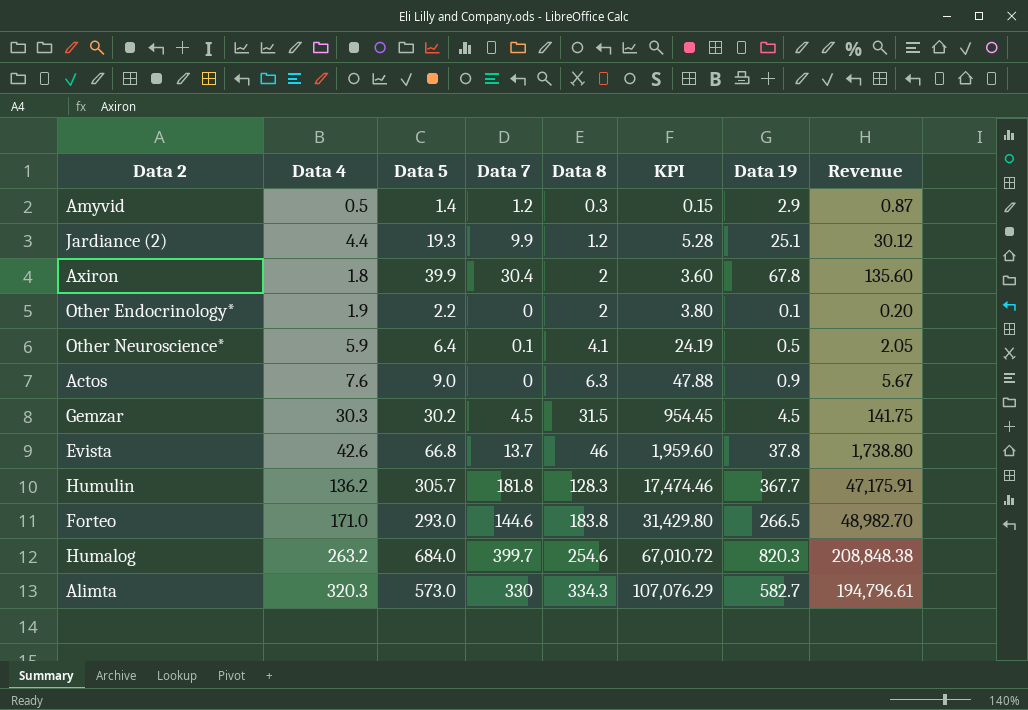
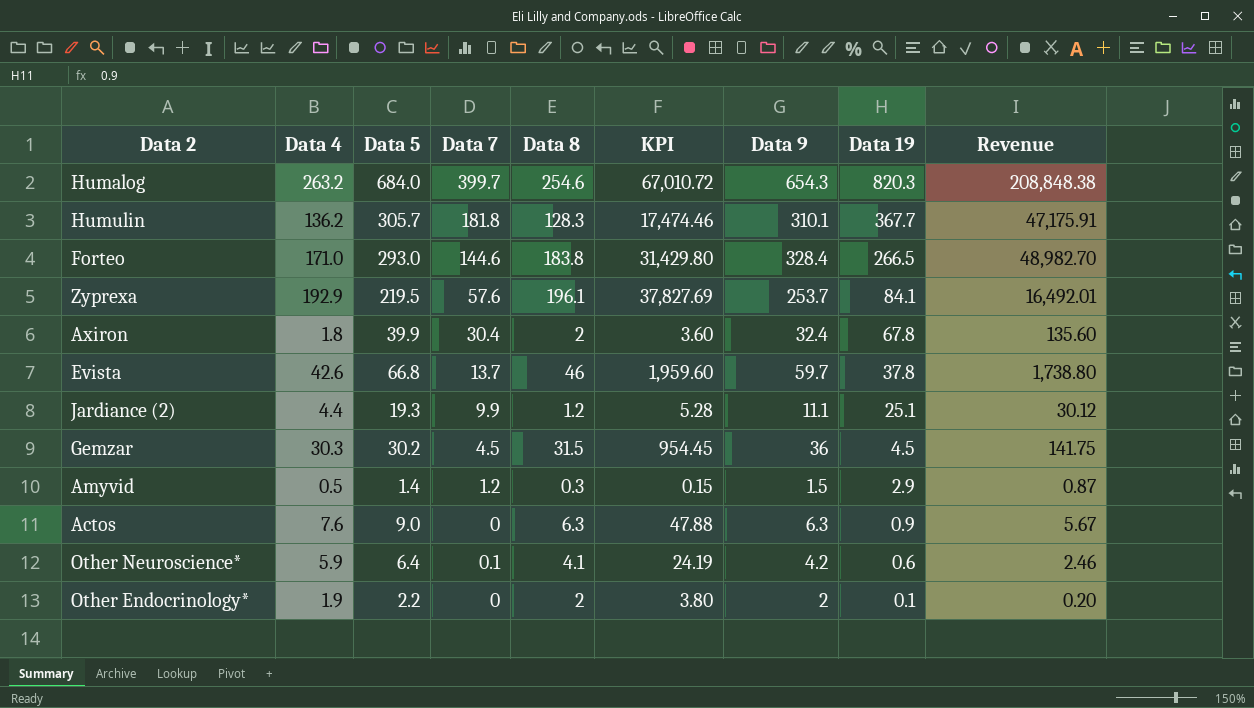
row order: Data 8 ascending -> Data 19 descending
column Data 9 | formula: none -> [Data 7] + [Data 8]
row Alimta: 320.3 | 573.0 | 330 | 334.3 | 107,076.29 | 582.7 | 194,796.61 -> none
row Zyprexa: none -> 192.9 | 219.5 | 57.6 | 196.1 | 37,827.69 | 253.7 | 84.1 | 16,492.01
Other Neuroscience* | Data 19: 0.5 -> 0.6
Other Neuroscience* | Revenue: 2.05 -> 2.46

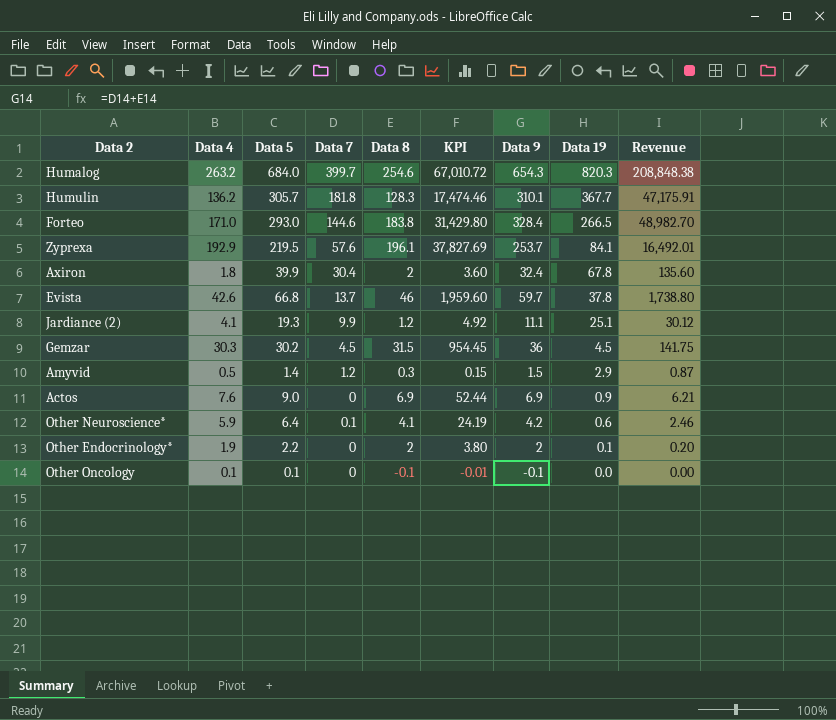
Jardiance (2) | Data 4: 4.4 -> 4.1
Jardiance (2) | KPI: 5.28 -> 4.92
Actos | Data 8: 6.3 -> 6.9
Actos | KPI: 47.88 -> 52.44
Actos | Data 9: 6.3 -> 6.9
Actos | Revenue: 5.67 -> 6.21
row Other Oncology: none -> 0.1 | 0.1 | 0 | -0.1 | -0.01 | -0.1 | 0.0 | 0.00

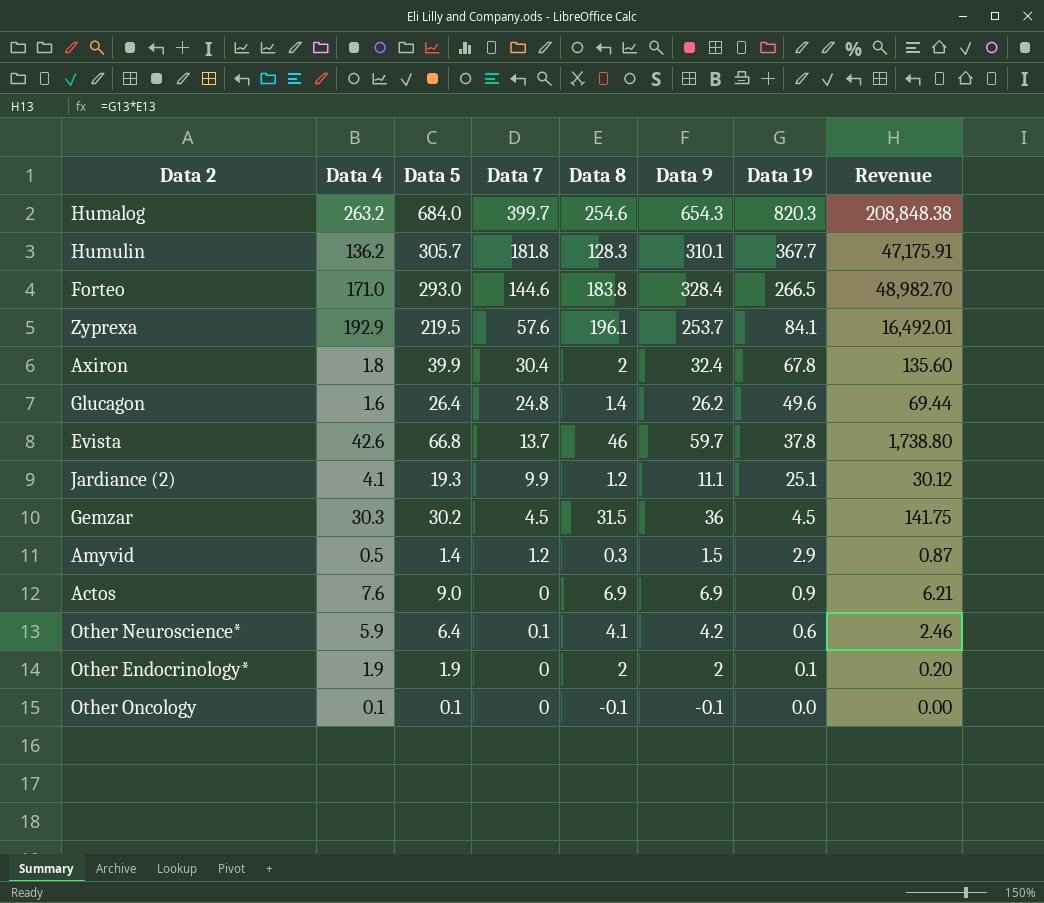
column KPI | formula: [Data 4] * [Data 8] -> none
row Glucagon: none -> 1.6 | 26.4 | 24.8 | 1.4 | 26.2 | 49.6 | 69.44
Other Endocrinology* | Data 5: 2.2 -> 1.9

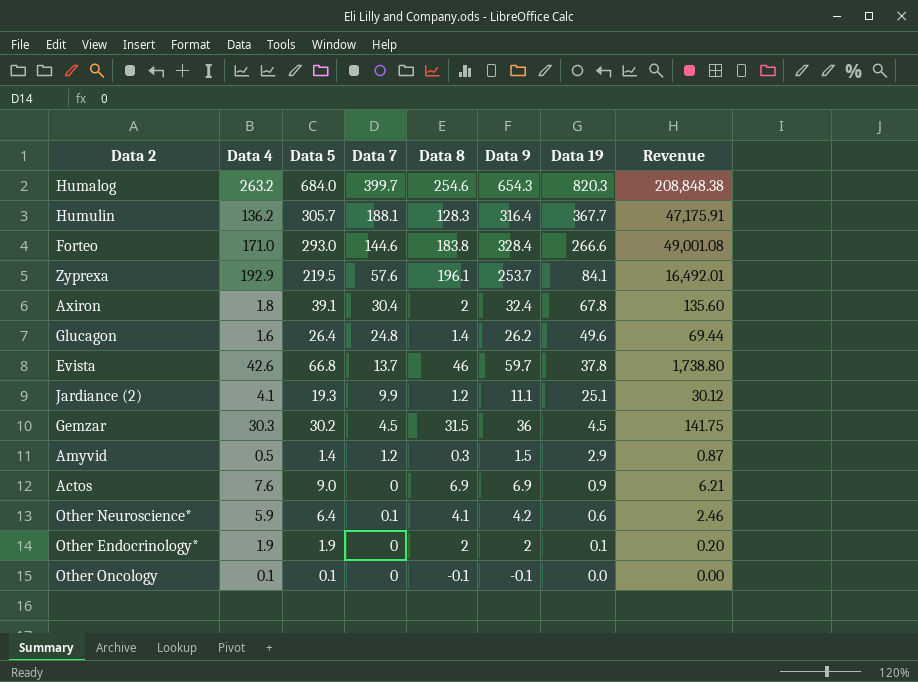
Humulin | Data 7: 181.8 -> 188.1
Humulin | Data 9: 310.1 -> 316.4
Forteo | Data 19: 266.5 -> 266.6
Forteo | Revenue: 48,982.70 -> 49,001.08
Axiron | Data 5: 39.9 -> 39.1

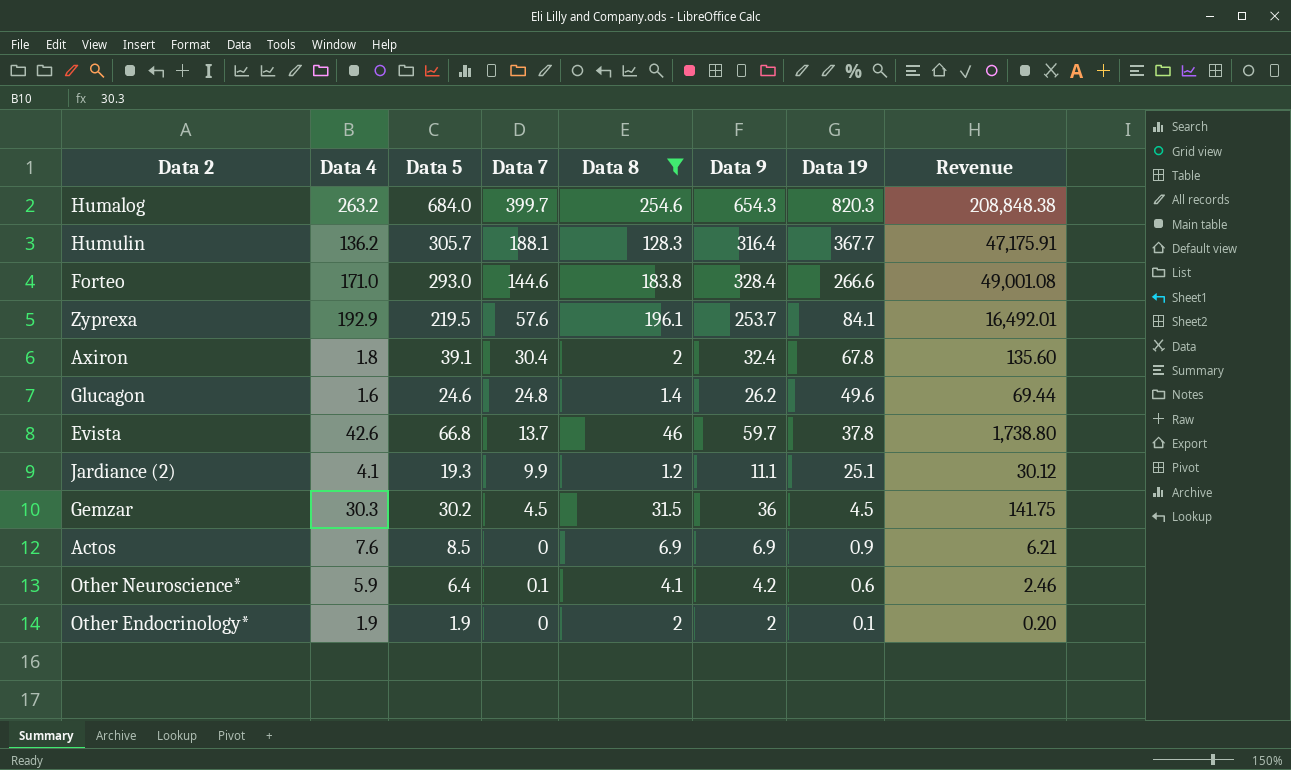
filter: none -> Data 8 >= 1.2
Glucagon | Data 5: 26.4 -> 24.6
Actos | Data 5: 9.0 -> 8.5

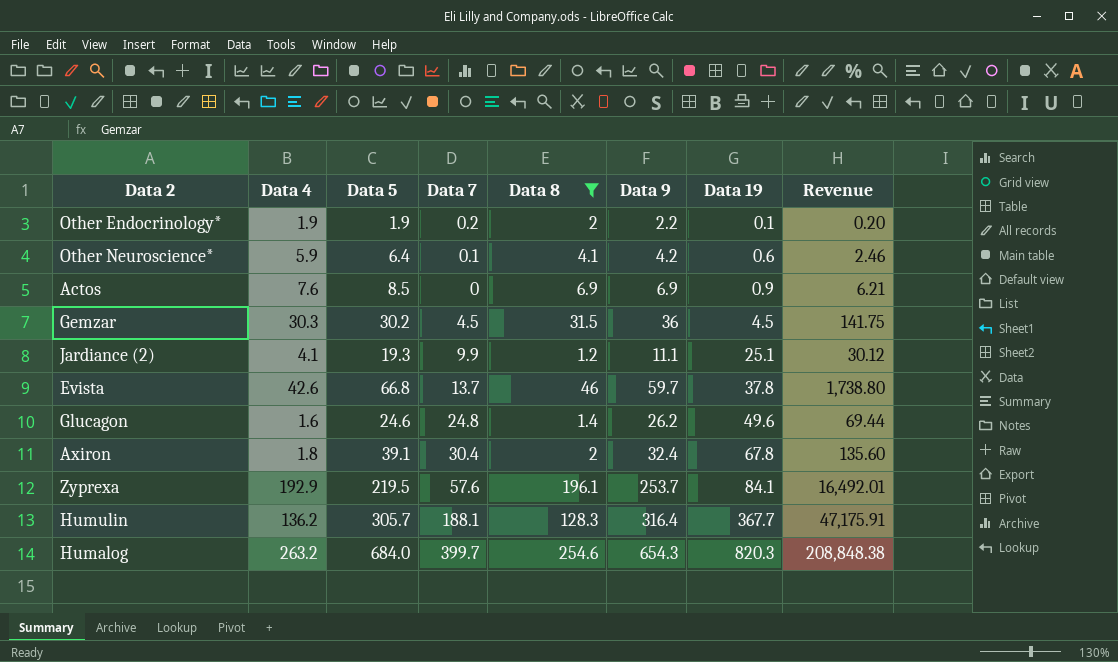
row order: Data 19 descending -> Data 19 ascending
row Forteo: 171.0 | 293.0 | 144.6 | 183.8 | 328.4 | 266.6 | 49,001.08 -> none
Other Endocrinology* | Data 7: 0 -> 0.2
Other Endocrinology* | Data 9: 2 -> 2.2

